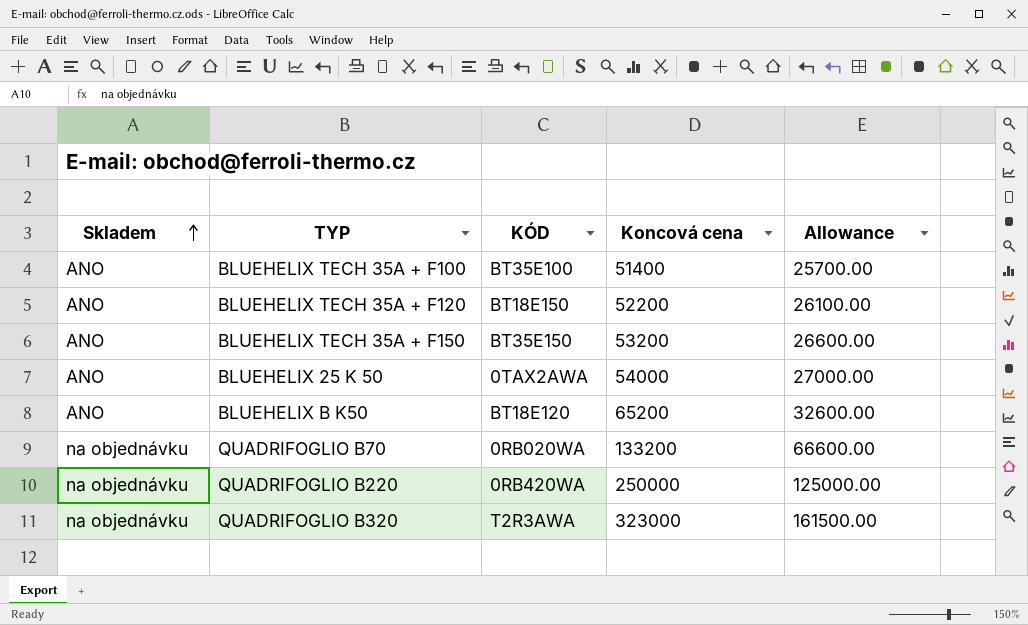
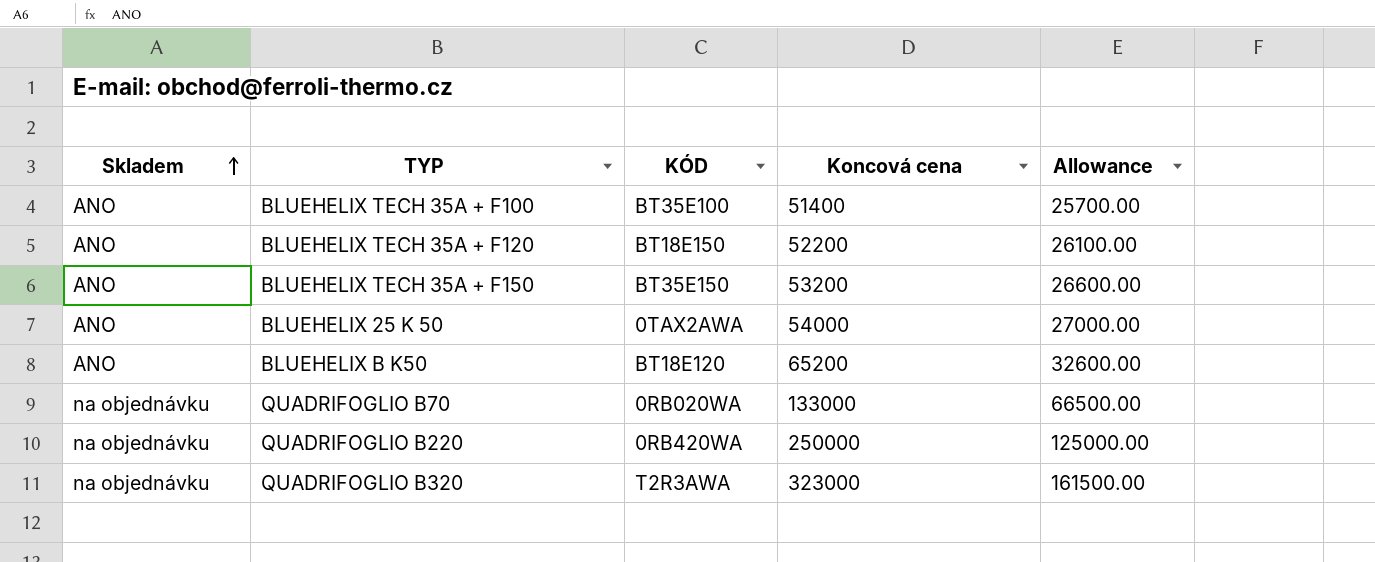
QUADRIFOGLIO B70 | Koncová cena: 133200 -> 133000
QUADRIFOGLIO B70 | Allowance: 66600.00 -> 66500.00

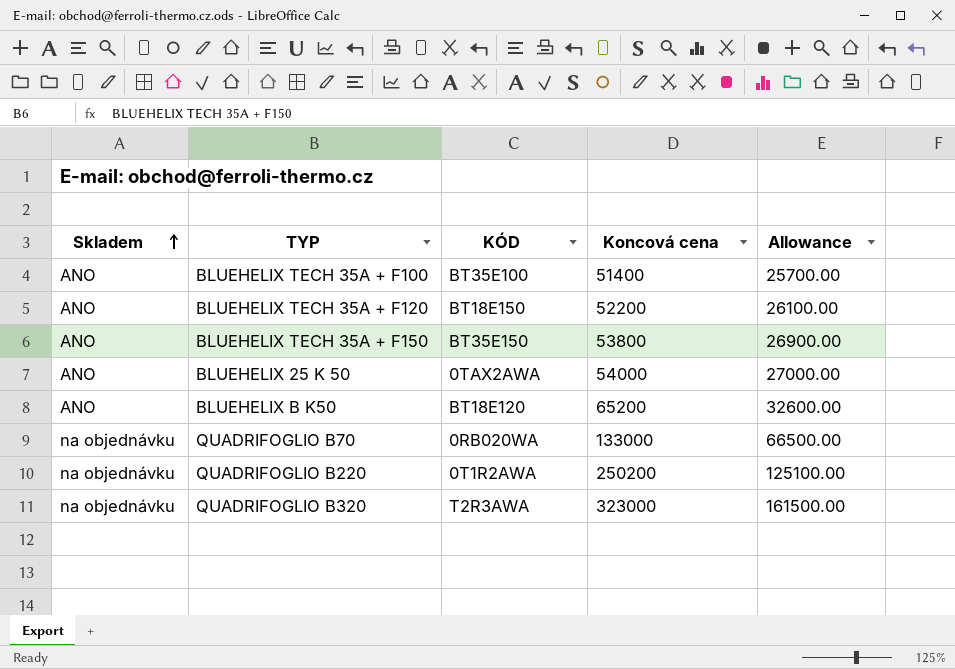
BLUEHELIX TECH 35A + F150 | Koncová cena: 53200 -> 53800
BLUEHELIX TECH 35A + F150 | Allowance: 26600.00 -> 26900.00
QUADRIFOGLIO B220 | KÓD: 0RB420WA -> 0T1R2AWA
QUADRIFOGLIO B220 | Koncová cena: 250000 -> 250200
QUADRIFOGLIO B220 | Allowance: 125000.00 -> 125100.00

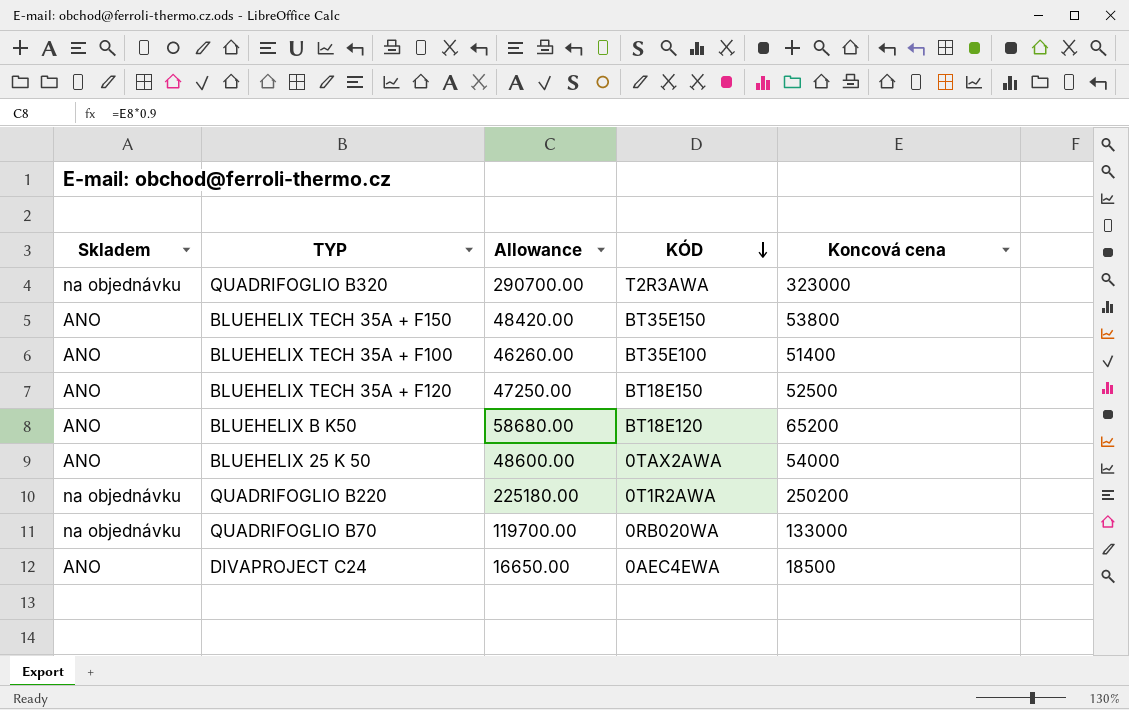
row order: Skladem ascending -> KÓD descending
column Allowance | formula: [Koncová cena] * 0.5 -> [Koncová cena] * 0.9
column Allowance | position: 5 -> 3
BLUEHELIX TECH 35A + F120 | Koncová cena: 52200 -> 52500
row DIVAPROJECT C24: none -> ANO | 16650.00 | 0AEC4EWA | 18500

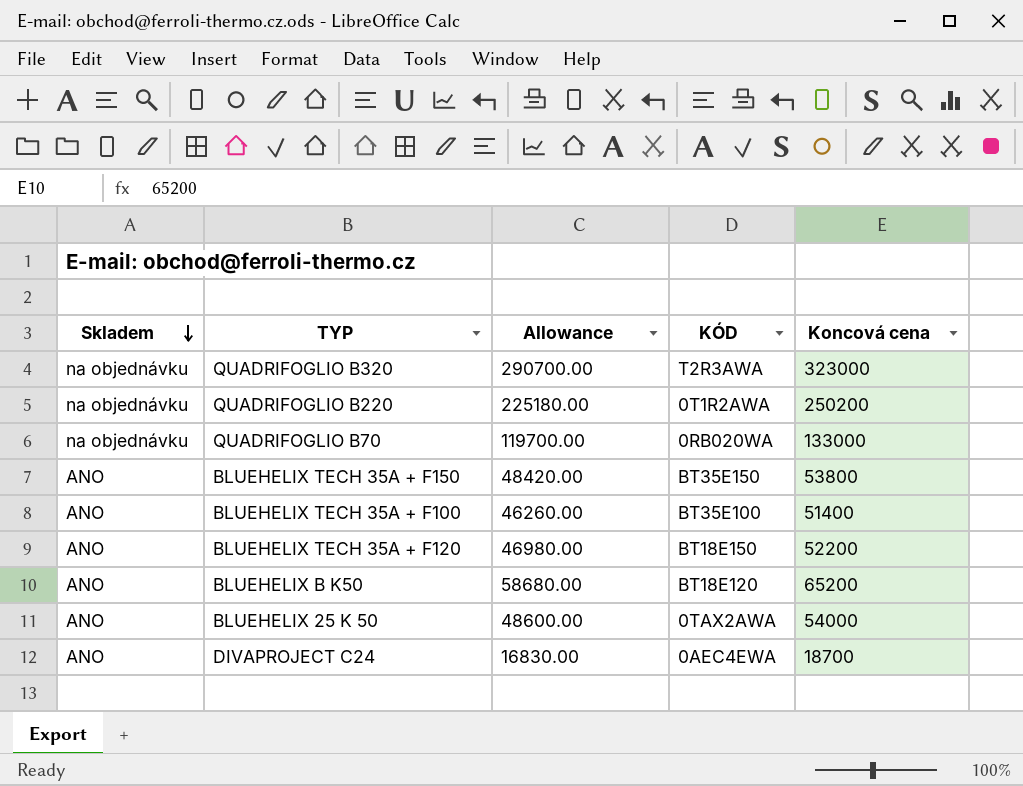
row order: KÓD descending -> Skladem descending
BLUEHELIX TECH 35A + F120 | Allowance: 47250.00 -> 46980.00
BLUEHELIX TECH 35A + F120 | Koncová cena: 52500 -> 52200
DIVAPROJECT C24 | Allowance: 16650.00 -> 16830.00
DIVAPROJECT C24 | Koncová cena: 18500 -> 18700

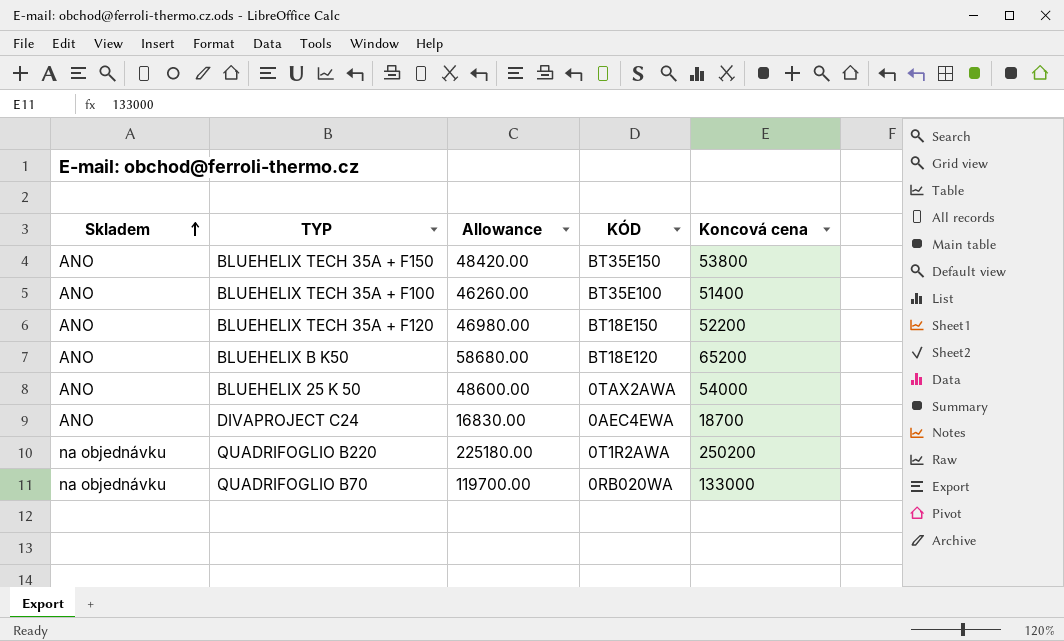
row order: Skladem descending -> Skladem ascending
row QUADRIFOGLIO B320: na objednávku | 290700.00 | T2R3AWA | 323000 -> none

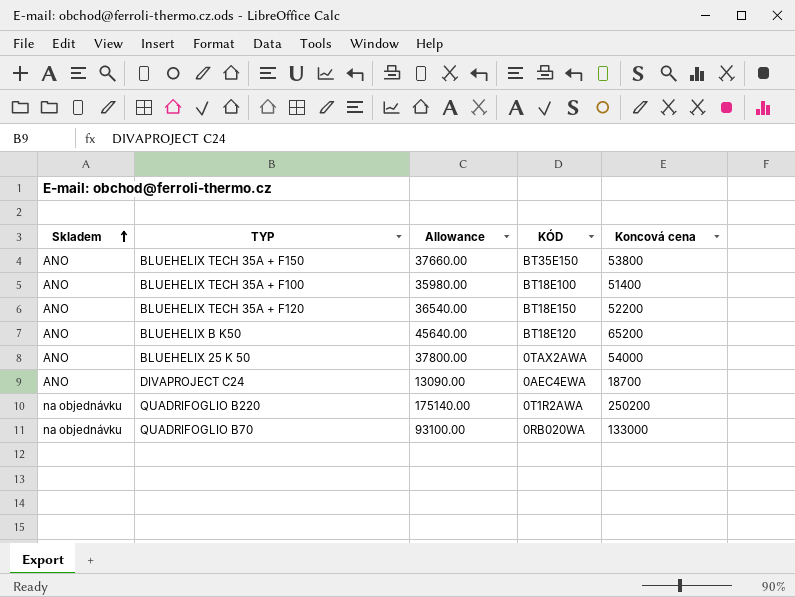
column Allowance | formula: [Koncová cena] * 0.9 -> [Koncová cena] * 0.7
BLUEHELIX TECH 35A + F100 | KÓD: BT35E100 -> BT18E100

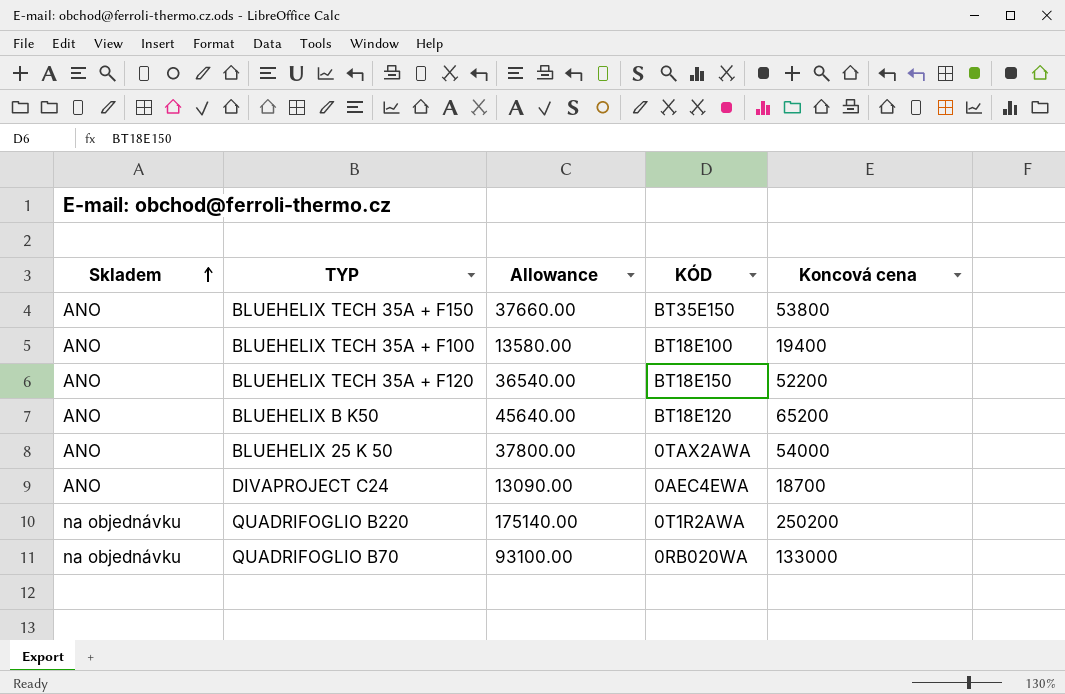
BLUEHELIX TECH 35A + F100 | Allowance: 35980.00 -> 13580.00
BLUEHELIX TECH 35A + F100 | Koncová cena: 51400 -> 19400

